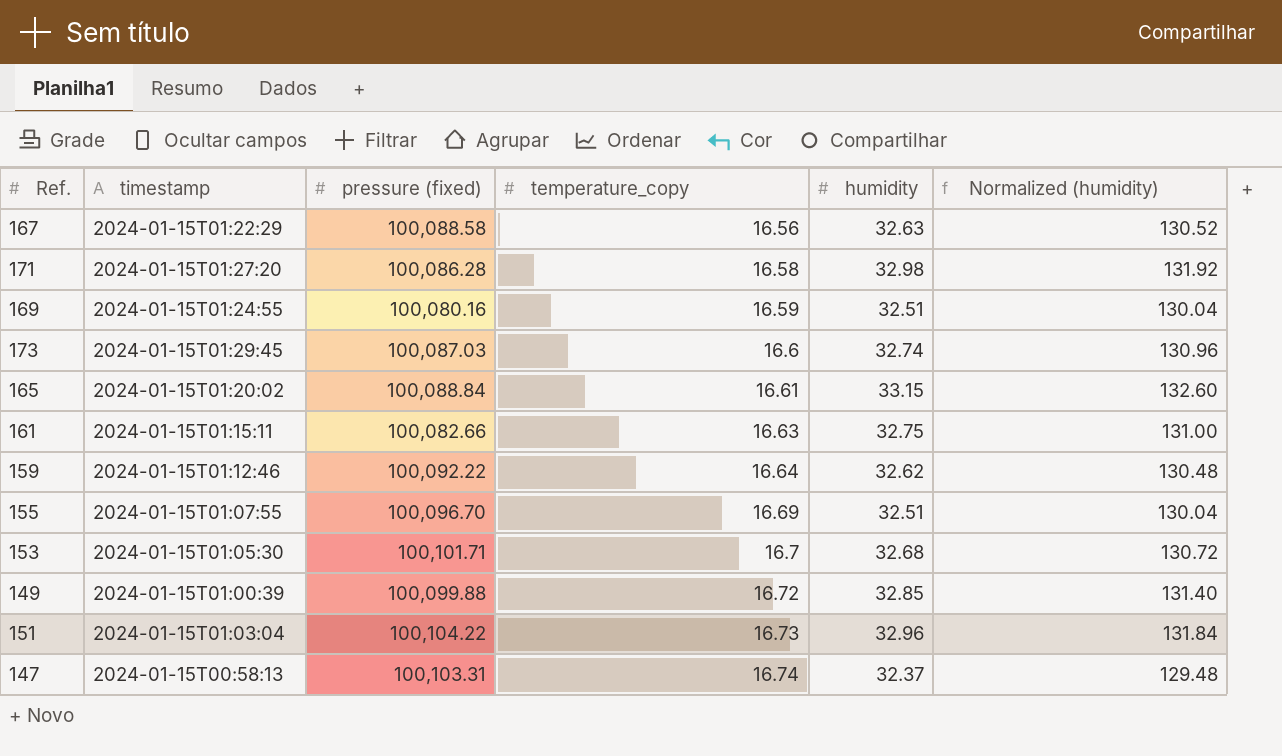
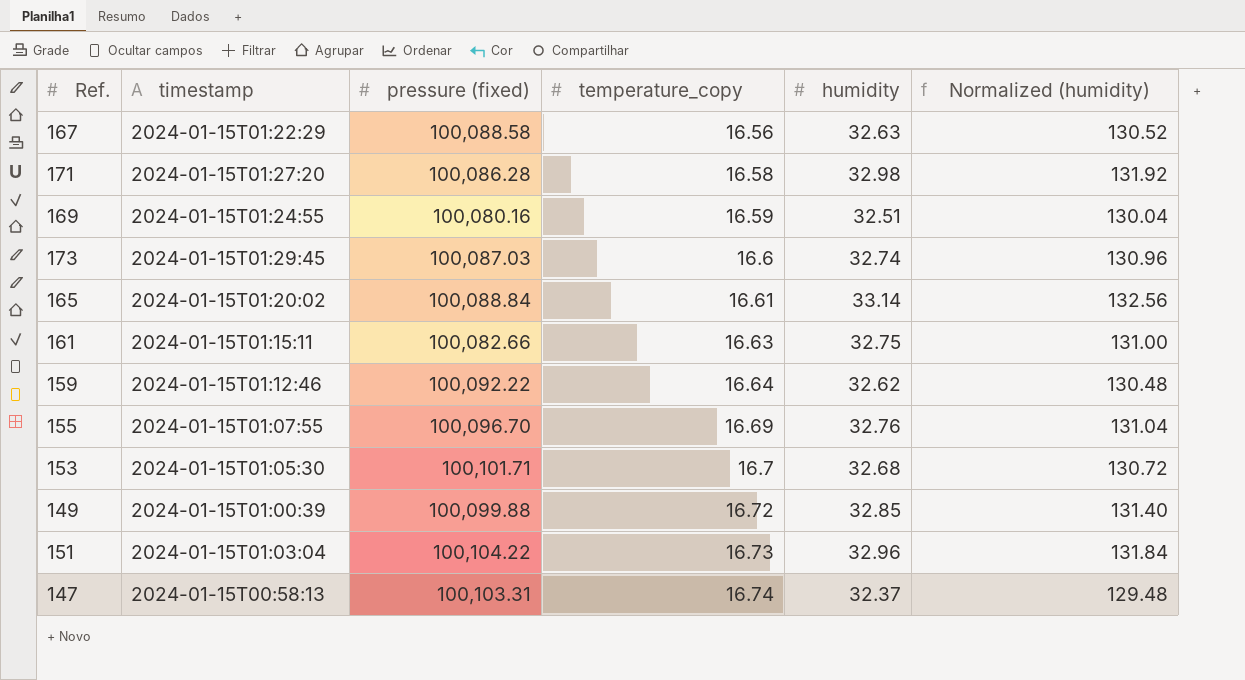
165 | humidity: 33.15 -> 33.14
165 | Normalized (humidity): 132.60 -> 132.56
155 | humidity: 32.51 -> 32.76
155 | Normalized (humidity): 130.04 -> 131.04

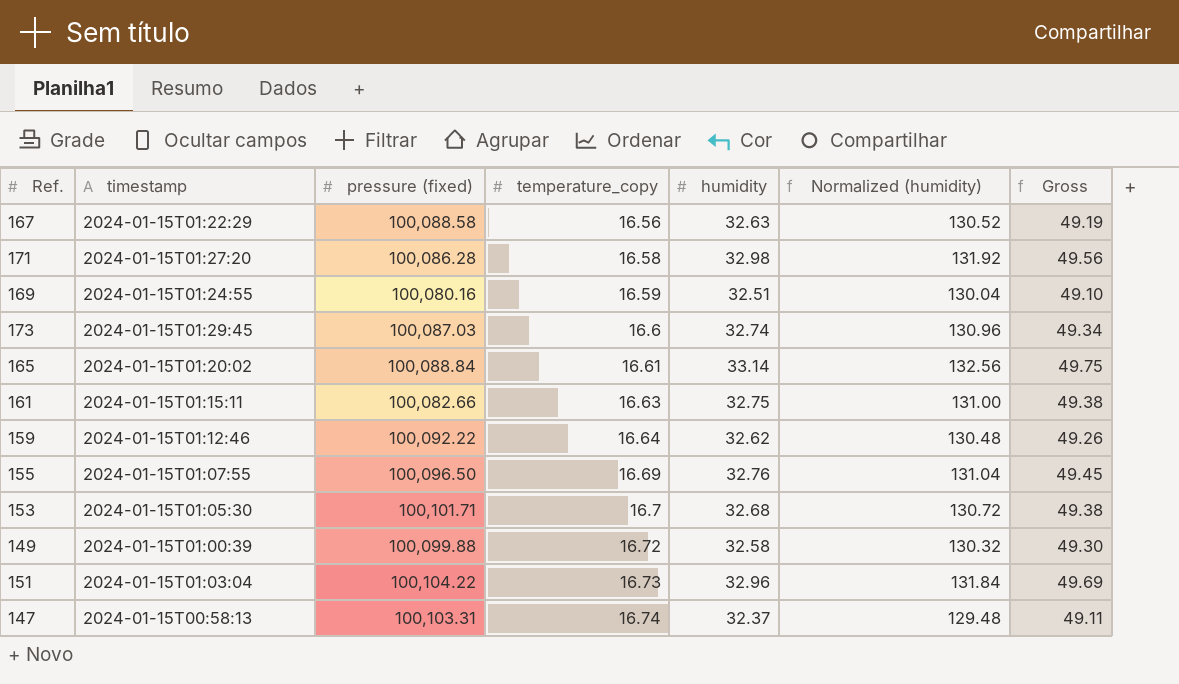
column Gross | formula: none -> [temperature_copy] + [humidity]
155 | pressure (fixed): 100,096.70 -> 100,096.50
149 | humidity: 32.85 -> 32.58
149 | Normalized (humidity): 131.40 -> 130.32

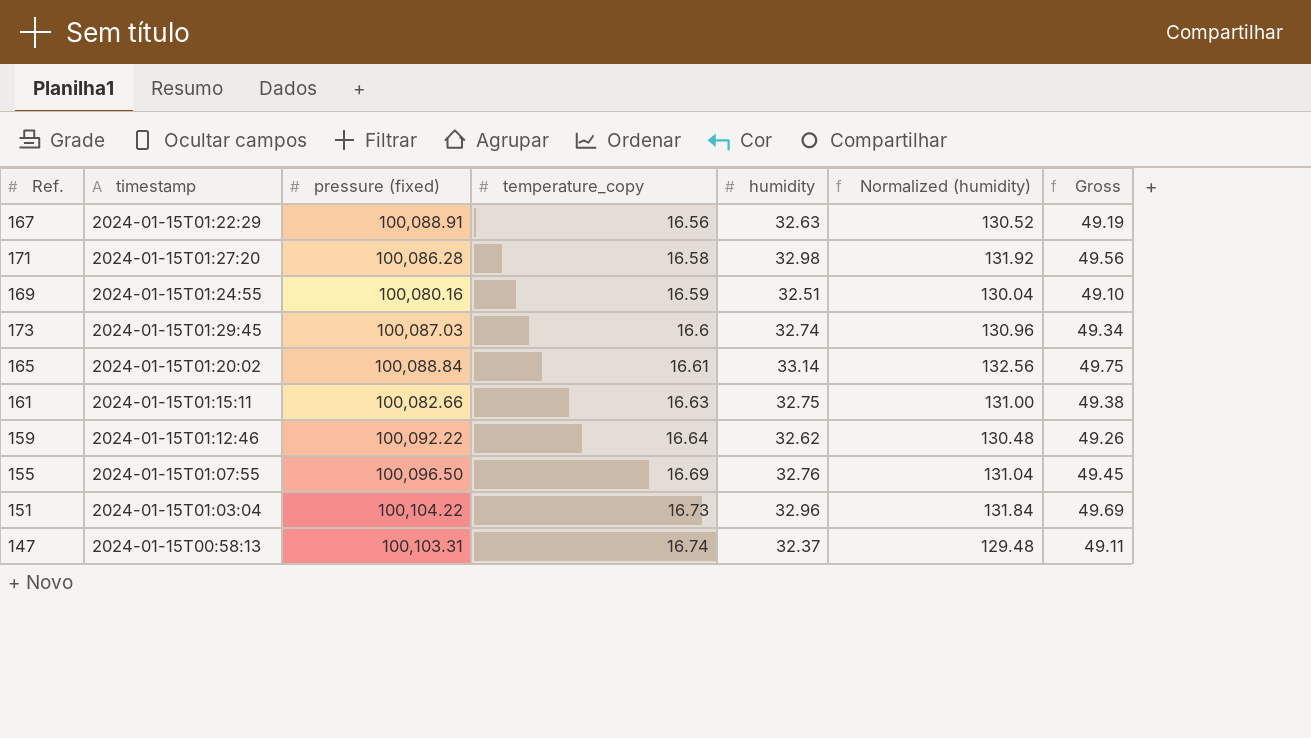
row 153: 2024-01-15T01:05:30 | 100,101.71 | 16.7 | 32.68 | 130.72 | 49.38 -> none
row 149: 2024-01-15T01:00:39 | 100,099.88 | 16.72 | 32.58 | 130.32 | 49.30 -> none
167 | pressure (fixed): 100,088.58 -> 100,088.91

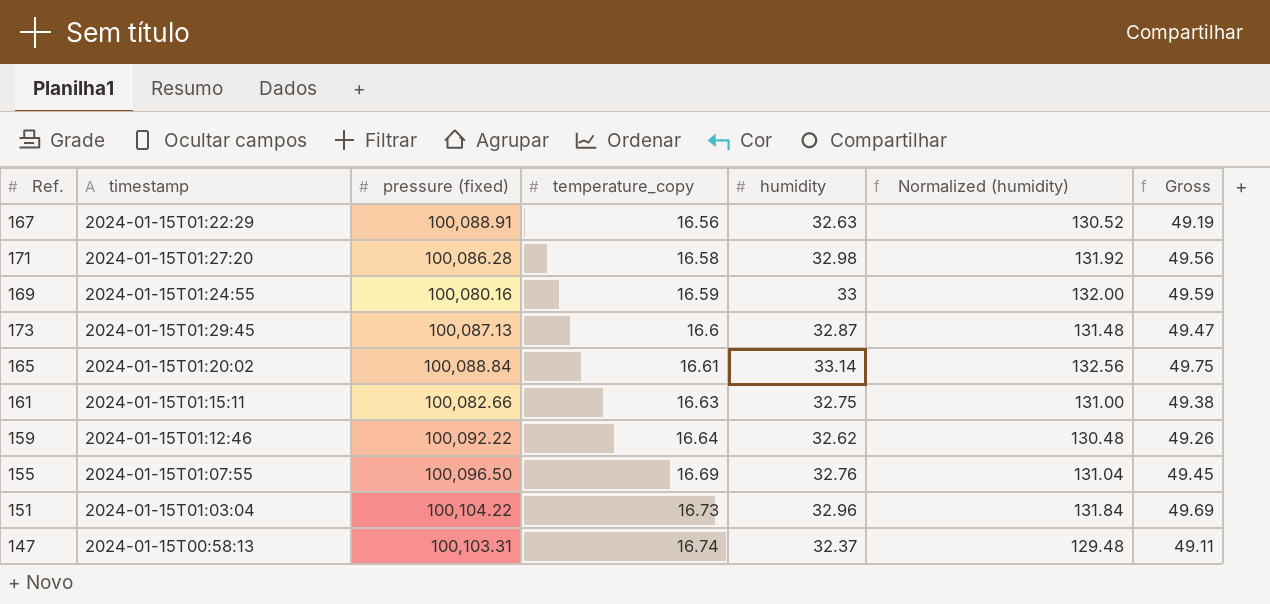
169 | humidity: 32.51 -> 33
169 | Normalized (humidity): 130.04 -> 132.00
169 | Gross: 49.10 -> 49.59
173 | pressure (fixed): 100,087.03 -> 100,087.13
173 | humidity: 32.74 -> 32.87
173 | Normalized (humidity): 130.96 -> 131.48
173 | Gross: 49.34 -> 49.47

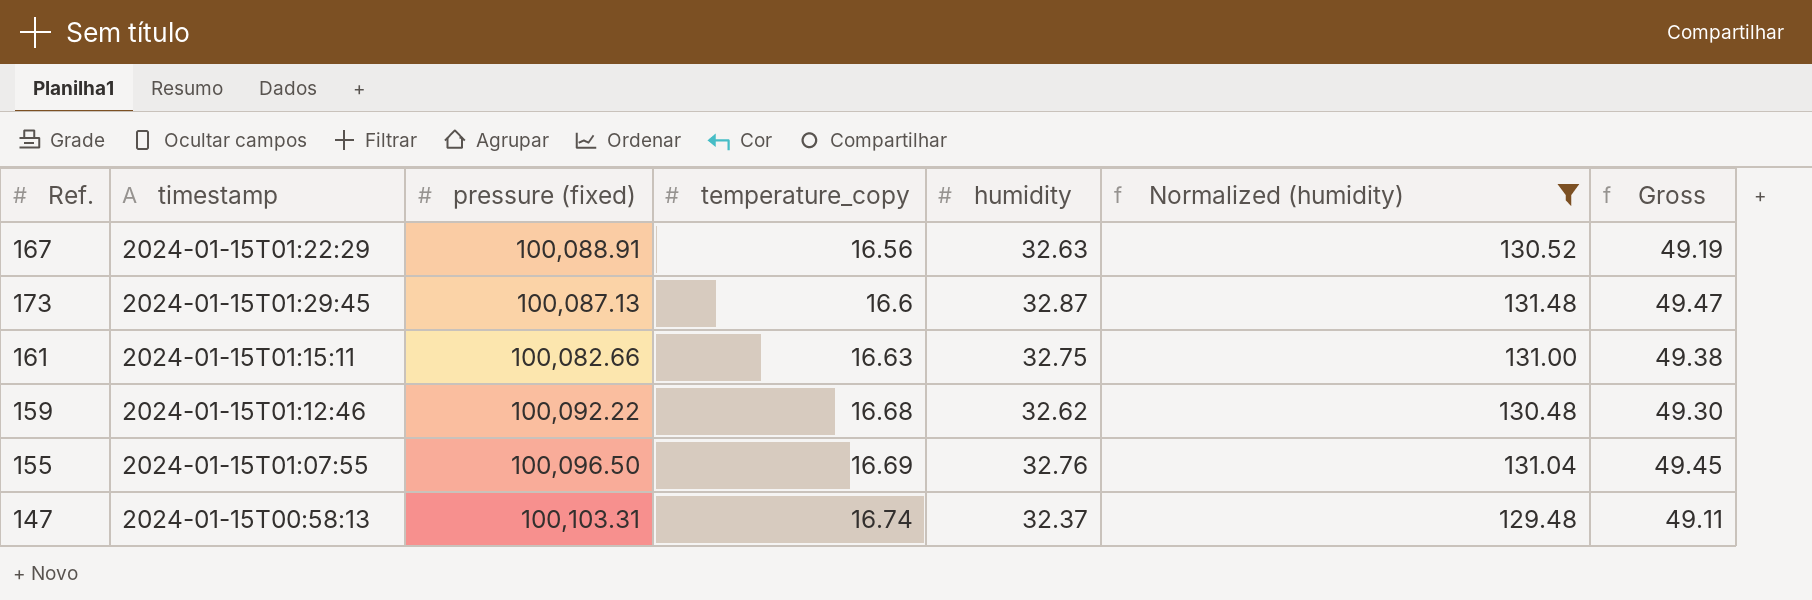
filter: none -> Normalized (humidity) <= 131.48
159 | temperature_copy: 16.64 -> 16.68
159 | Gross: 49.26 -> 49.30

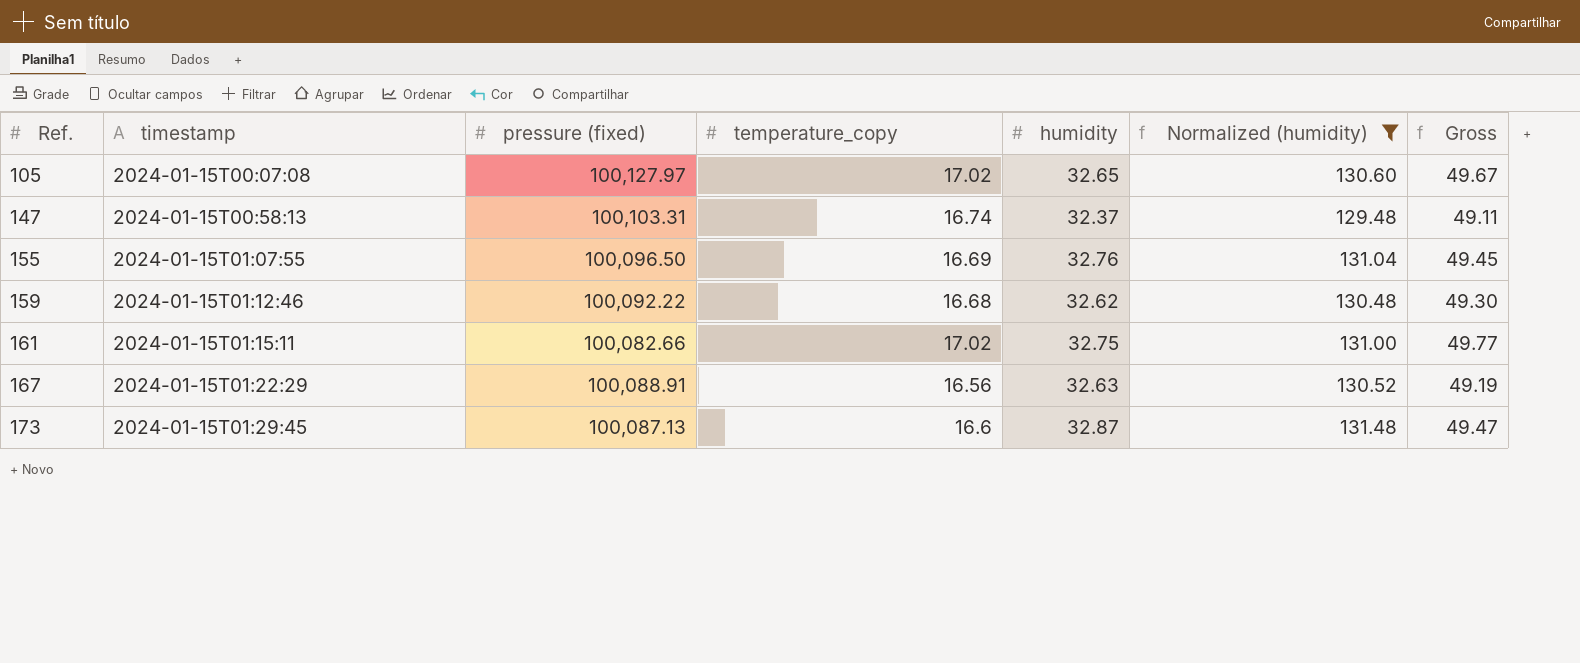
row order: temperature_copy ascending -> Ref. ascending
row 105: none -> 2024-01-15T00:07:08 | 100,127.97 | 17.02 | 32.65 | 130.60 | 49.67
161 | temperature_copy: 16.63 -> 17.02
161 | Gross: 49.38 -> 49.77

